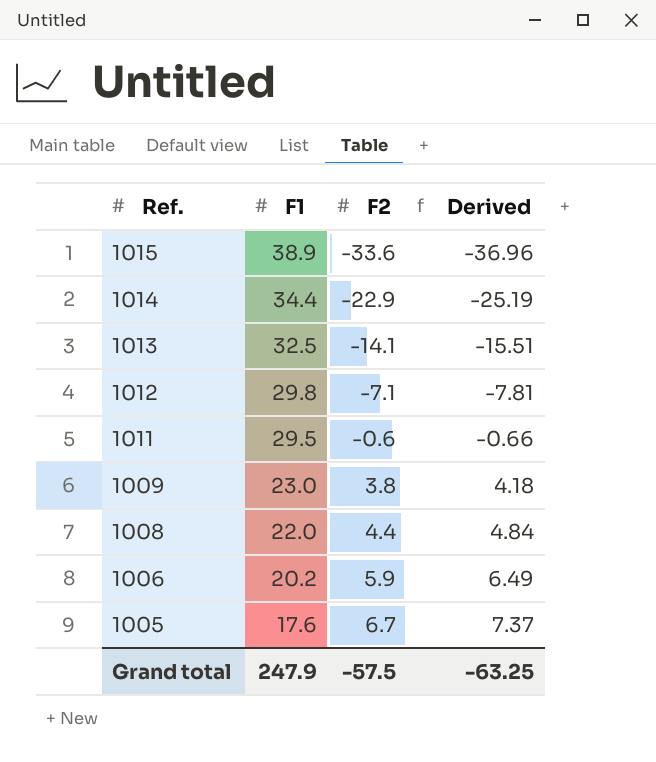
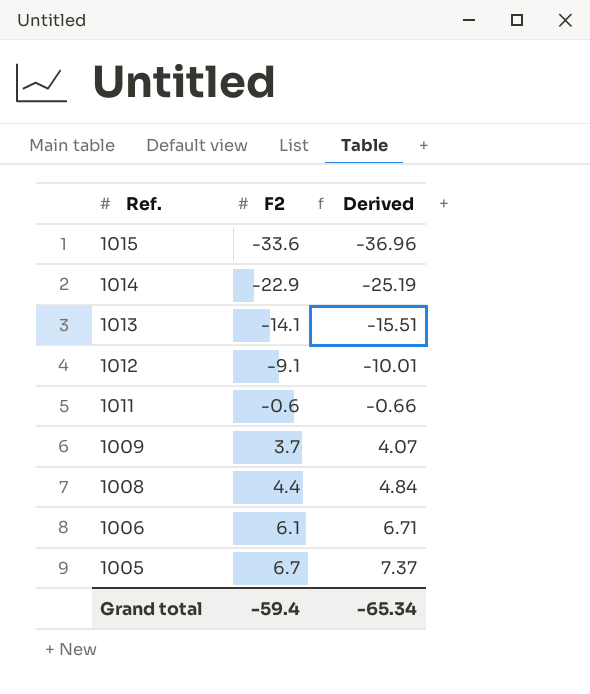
column F1 | position: 2 -> none
1012 | F2: -7.1 -> -9.1
1012 | Derived: -7.81 -> -10.01
1009 | F2: 3.8 -> 3.7
1009 | Derived: 4.18 -> 4.07
1006 | F2: 5.9 -> 6.1
1006 | Derived: 6.49 -> 6.71
Grand total | F2: -57.5 -> -59.4
Grand total | Derived: -63.25 -> -65.34

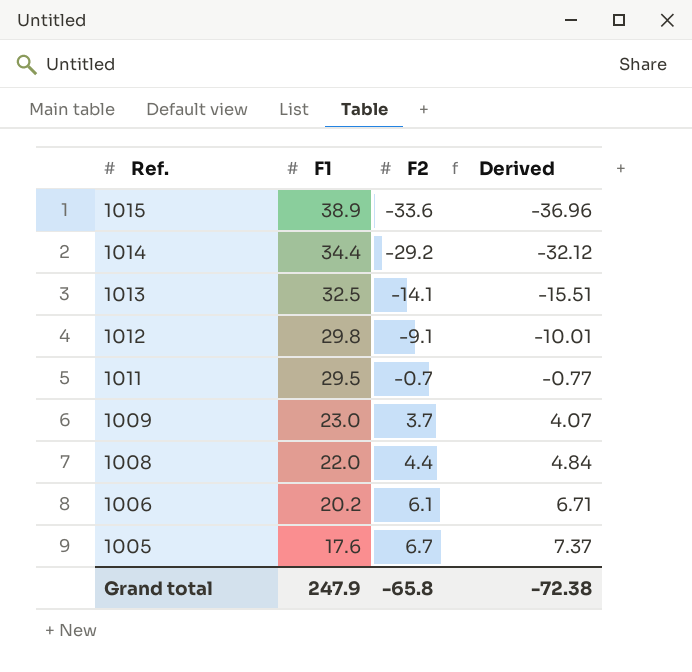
column F1 | position: none -> 2
1014 | F2: -22.9 -> -29.2
1014 | Derived: -25.19 -> -32.12
1011 | F2: -0.6 -> -0.7
1011 | Derived: -0.66 -> -0.77
Grand total | F2: -59.4 -> -65.8
Grand total | Derived: -65.34 -> -72.38

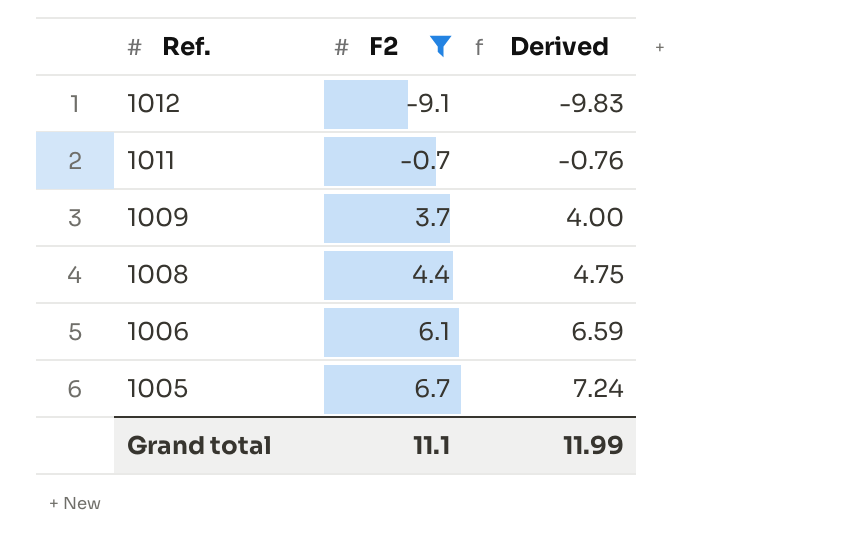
filter: none -> F2 >= -9.1
column F1 | position: 2 -> none
column Derived | formula: [F2] * 1.1 -> [F2] * 1.08
Grand total | F2: -65.8 -> 11.1
Grand total | Derived: -72.38 -> 11.99

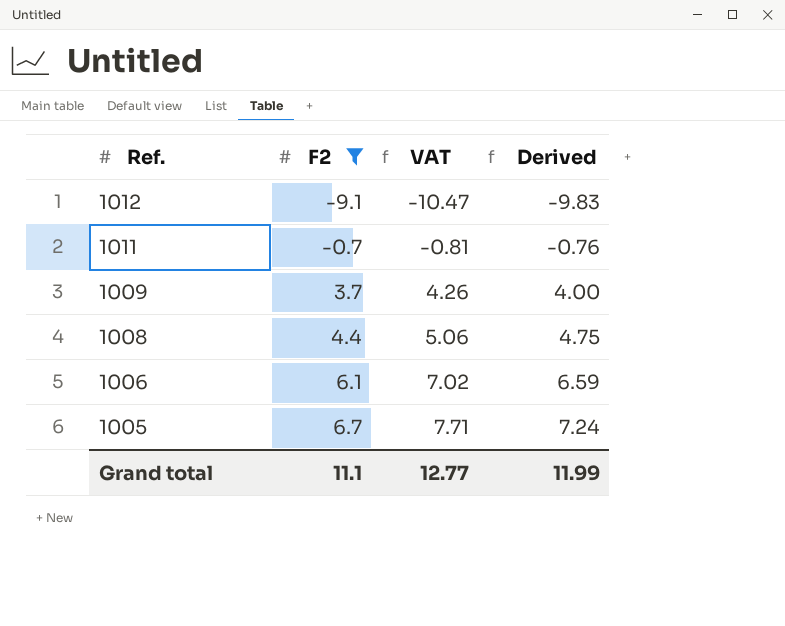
column VAT | formula: none -> [F2] * 1.15

